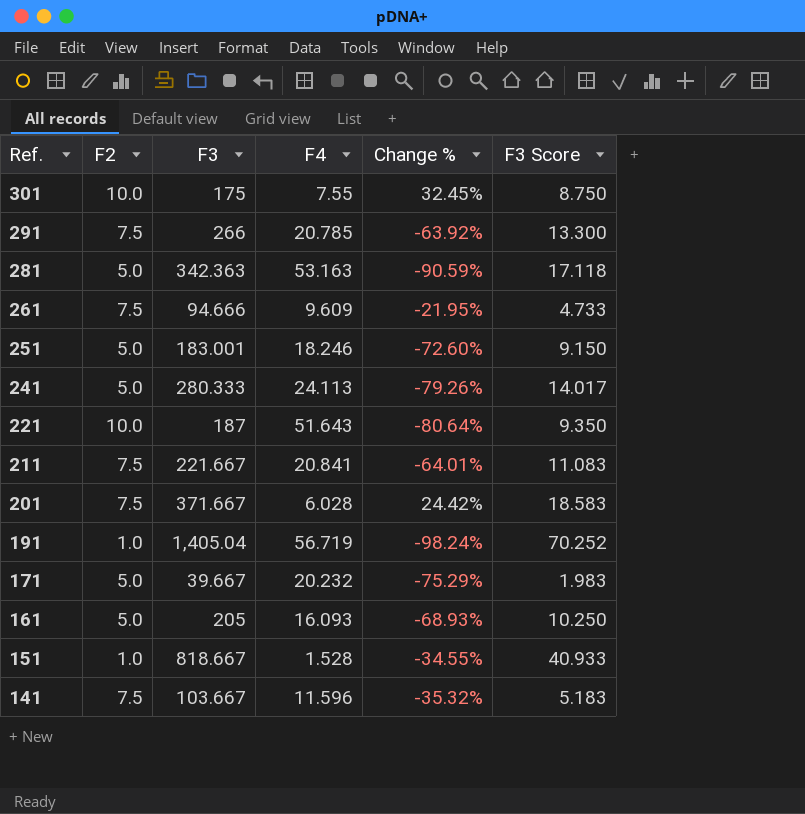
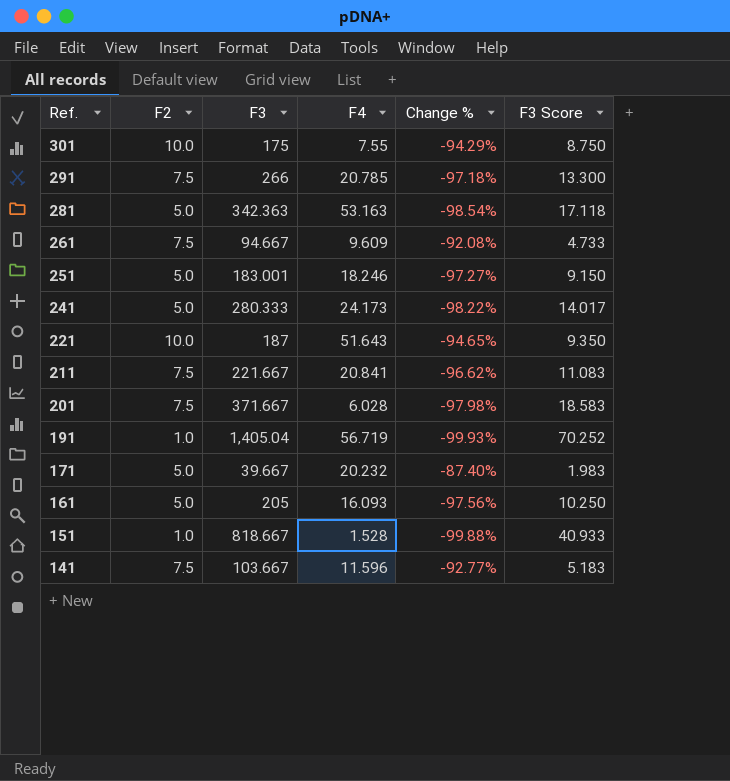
column Change % | formula: ([F2] - [F4]) / [F4] -> ([F2] - [F3]) / [F3]
261 | F3: 94.666 -> 94.667
241 | F4: 24.113 -> 24.173

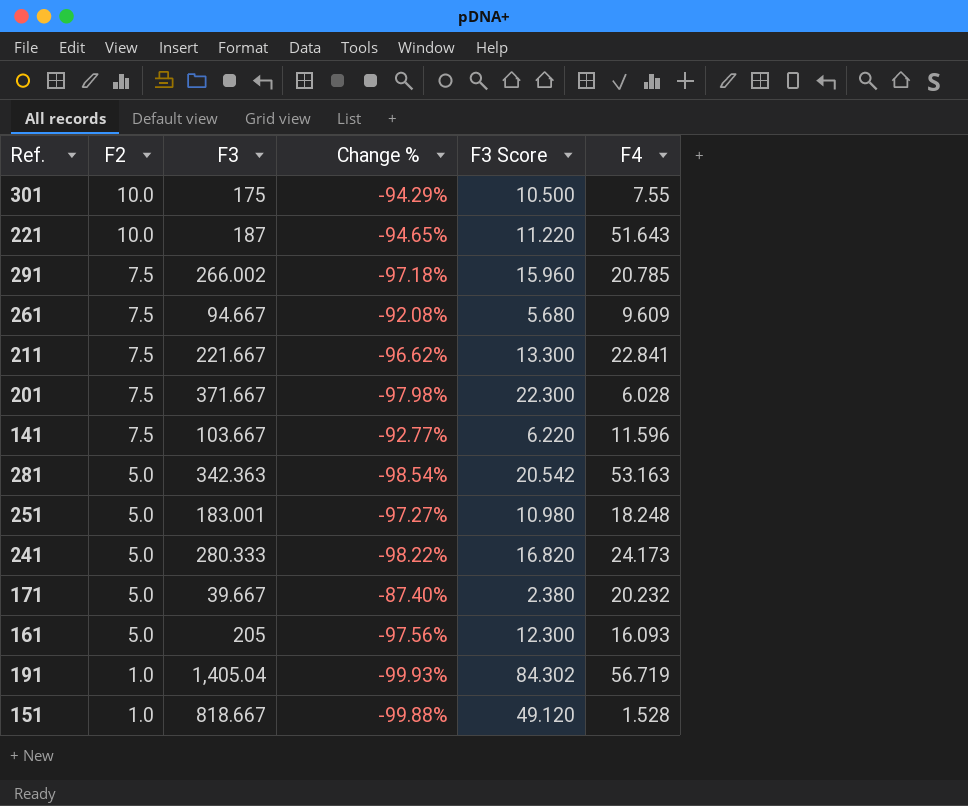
row order: Ref. descending -> F2 descending
column F3 Score | formula: [F3] * 0.05 -> [F3] * 0.06
column F4 | position: 4 -> 6
291 | F3: 266 -> 266.002
211 | F4: 20.841 -> 22.841
251 | F4: 18.246 -> 18.248

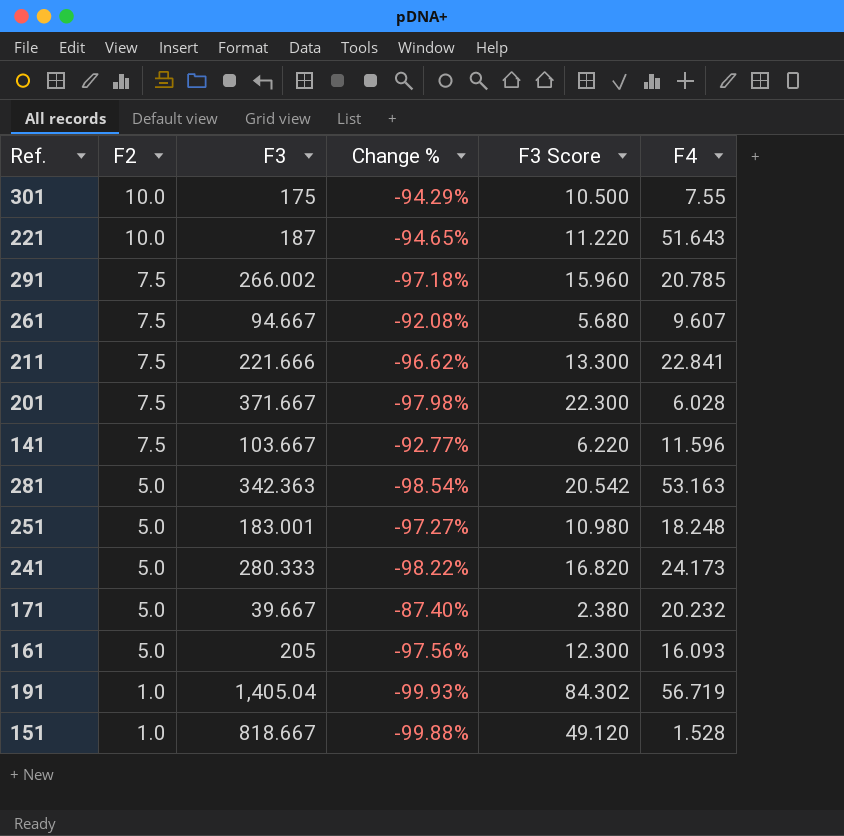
261 | F4: 9.609 -> 9.607
211 | F3: 221.667 -> 221.666

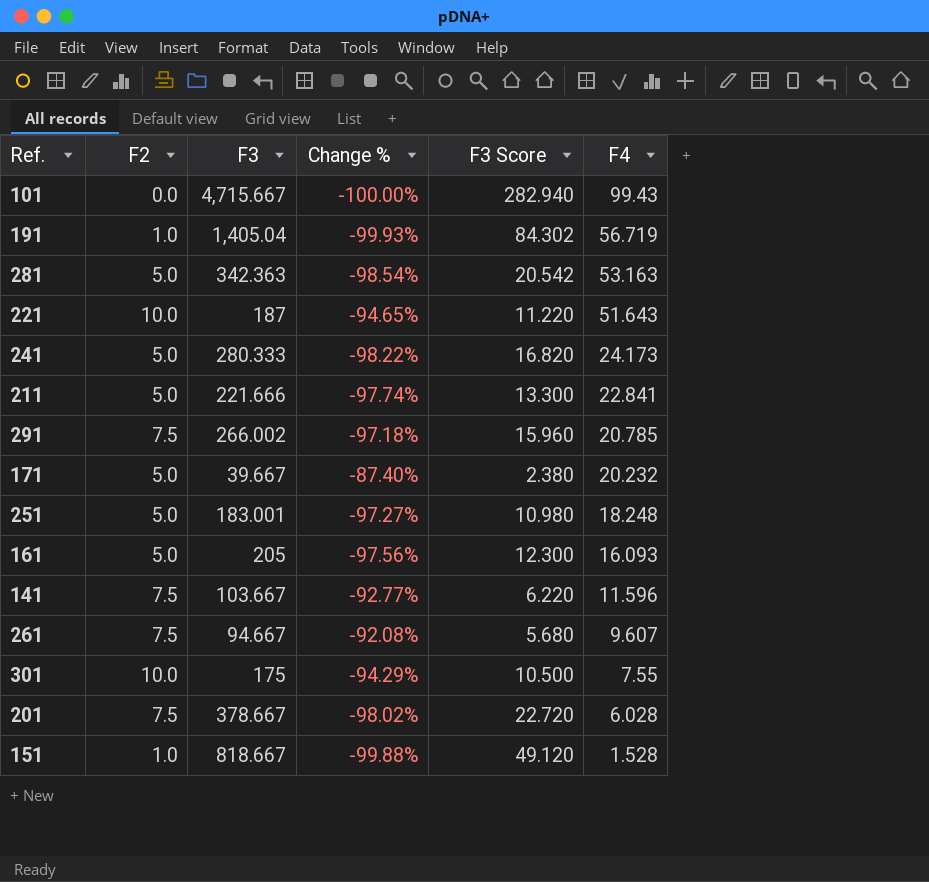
row order: F2 descending -> F4 descending
row 101: none -> 0.0 | 4,715.667 | -100.00% | 282.940 | 99.43
211 | F2: 7.5 -> 5.0
211 | Change %: -96.62% -> -97.74%
201 | F3: 371.667 -> 378.667
201 | Change %: -97.98% -> -98.02%
201 | F3 Score: 22.300 -> 22.720

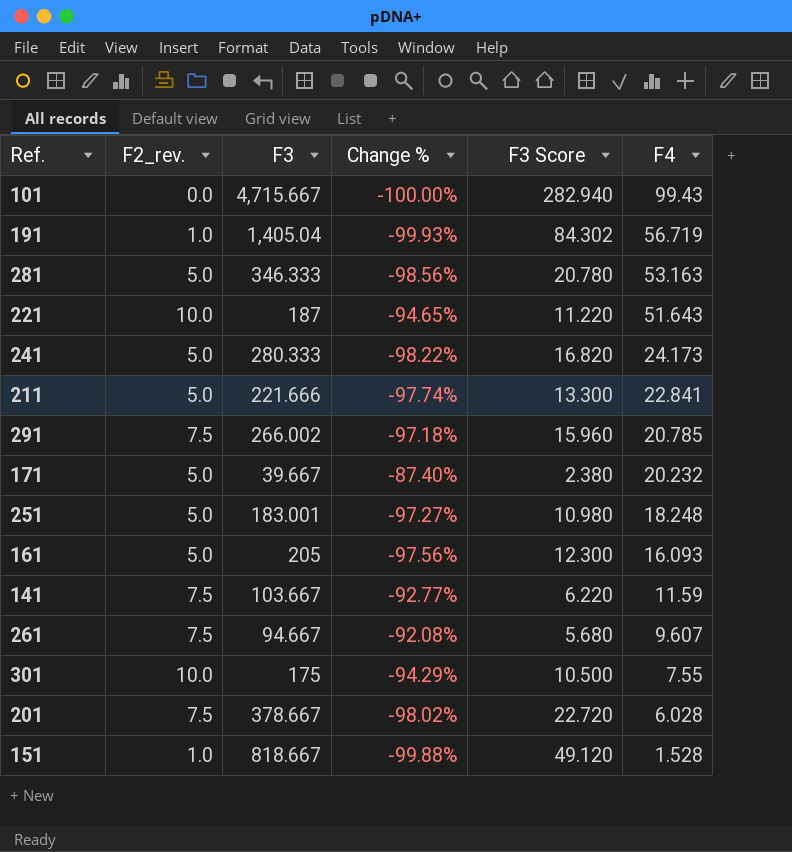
column name: F2 -> F2_rev.
281 | F3: 342.363 -> 346.333
281 | Change %: -98.54% -> -98.56%
281 | F3 Score: 20.542 -> 20.780
141 | F4: 11.596 -> 11.59

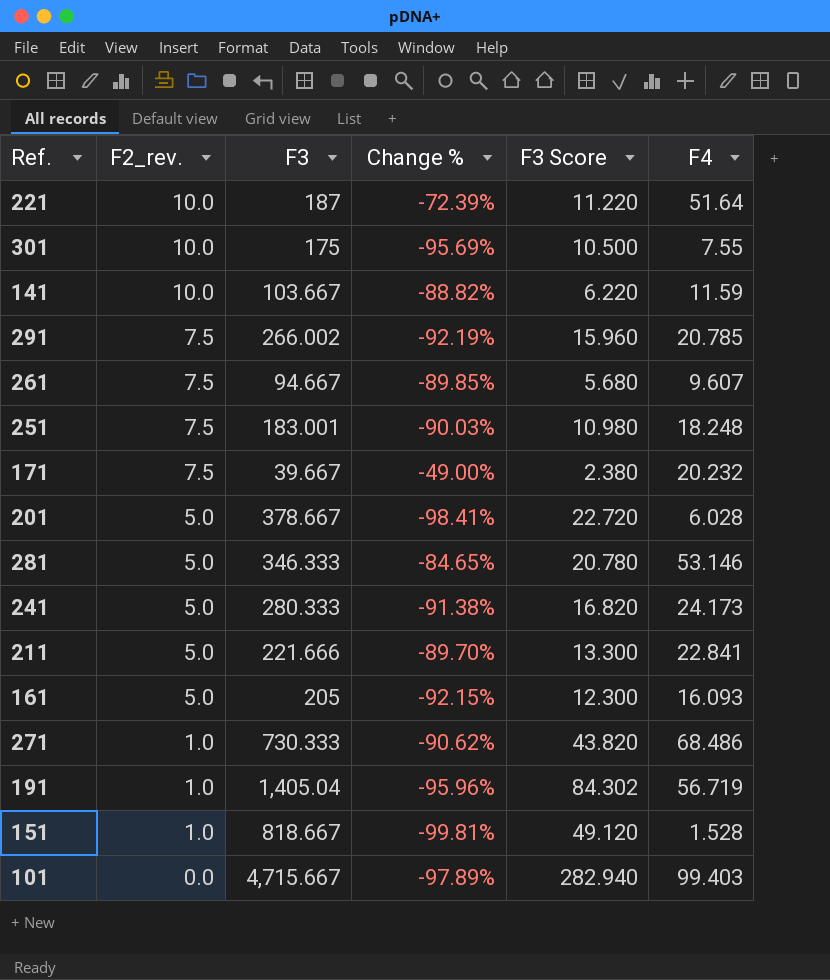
row order: F4 descending -> F2_rev. descending
column Change % | formula: ([F2_rev.] - [F3]) / [F3] -> ([F4] - [F3]) / [F3]
221 | F4: 51.643 -> 51.64
141 | F2_rev.: 7.5 -> 10.0
251 | F2_rev.: 5.0 -> 7.5
171 | F2_rev.: 5.0 -> 7.5
201 | F2_rev.: 7.5 -> 5.0
281 | F4: 53.163 -> 53.146
row 271: none -> 1.0 | 730.333 | -90.62% | 43.820 | 68.486
101 | F4: 99.43 -> 99.403

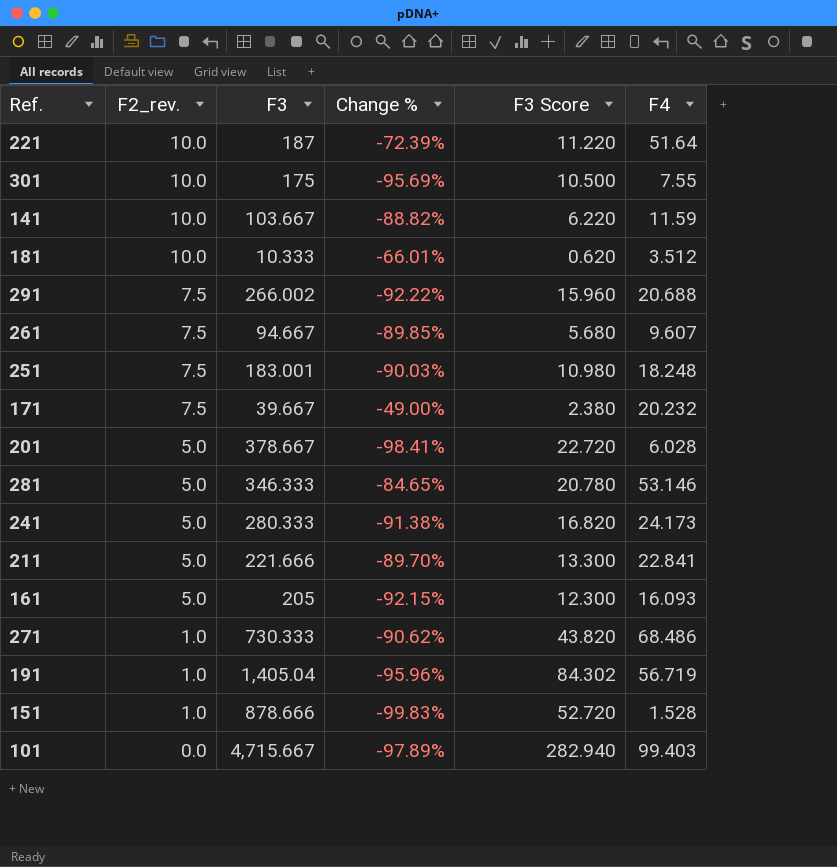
row 181: none -> 10.0 | 10.333 | -66.01% | 0.620 | 3.512
291 | Change %: -92.19% -> -92.22%
291 | F4: 20.785 -> 20.688
151 | F3: 818.667 -> 878.666
151 | Change %: -99.81% -> -99.83%
151 | F3 Score: 49.120 -> 52.720

